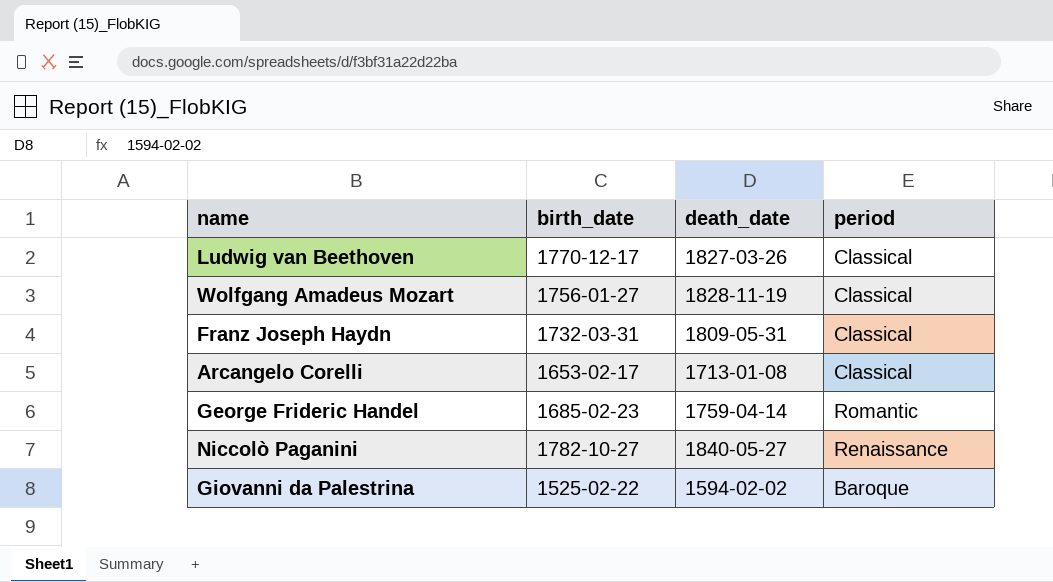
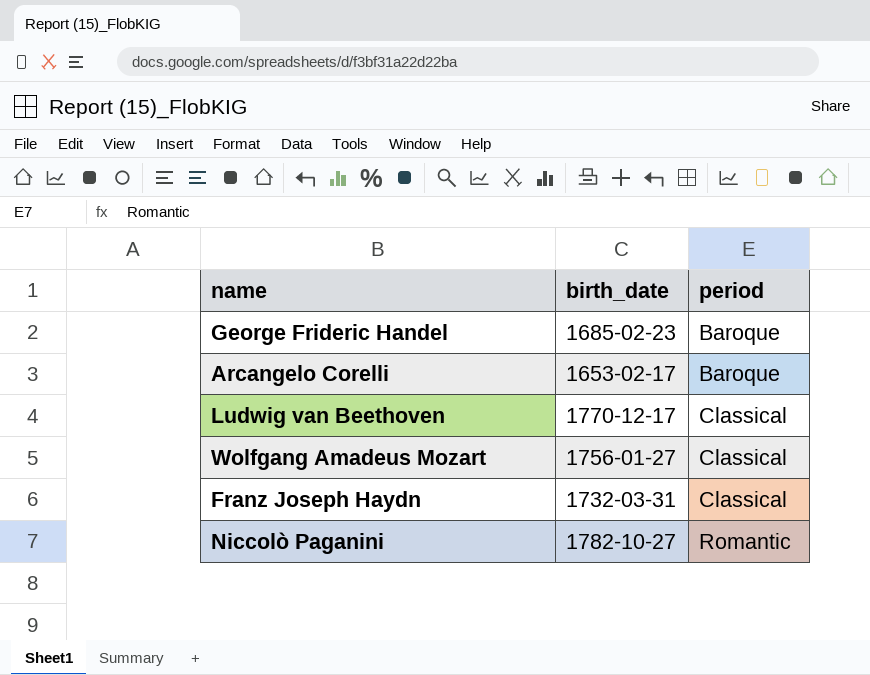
row order: none -> period ascending
column death_date | position: 3 -> none
row Giovanni da Palestrina: 1525-02-22 | 1594-02-02 | Baroque -> none
George Frideric Handel | period: Romantic -> Baroque
Arcangelo Corelli | period: Classical -> Baroque
Niccolò Paganini | period: Renaissance -> Romantic

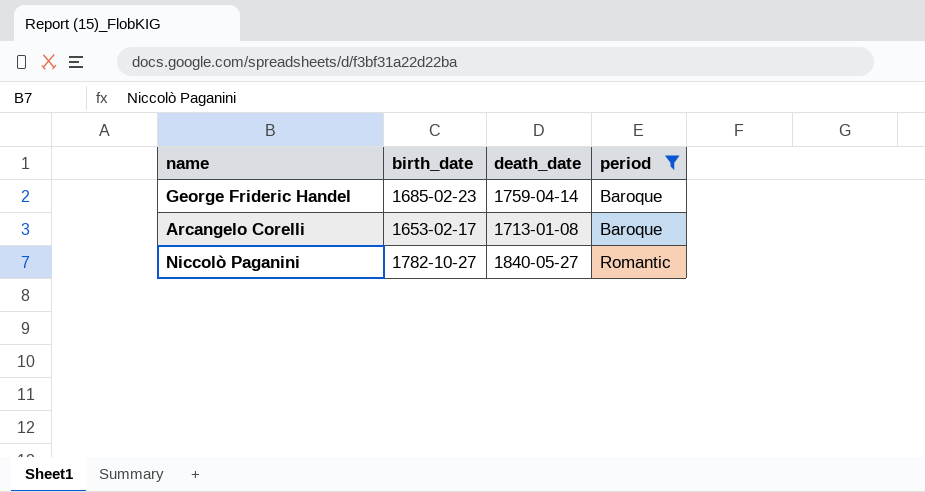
filter: none -> period != Classical
column death_date | position: none -> 3

